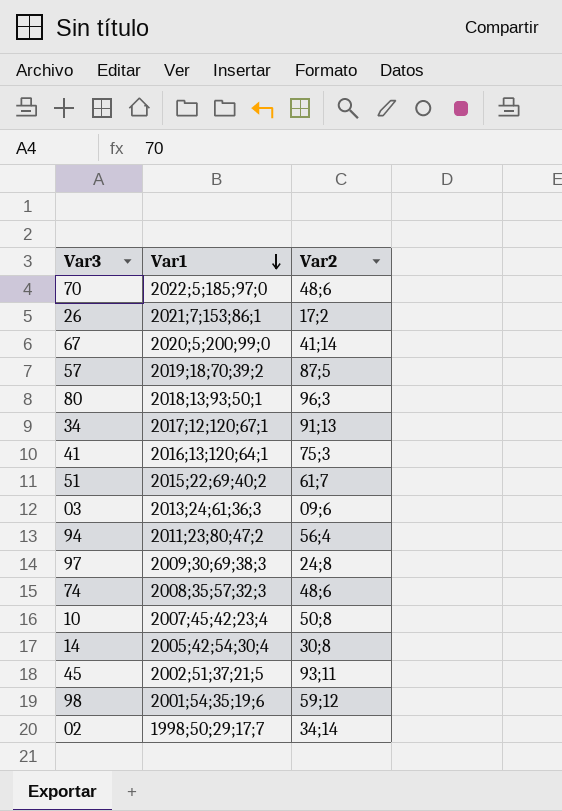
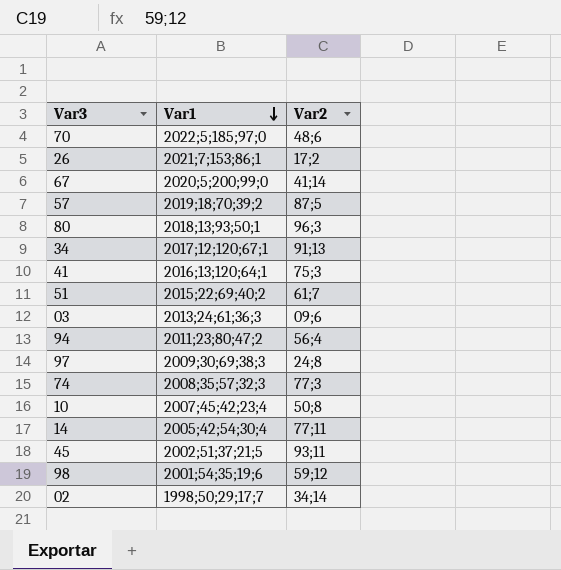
74 | Var2: 48;6 -> 77;3
14 | Var2: 30;8 -> 77;11

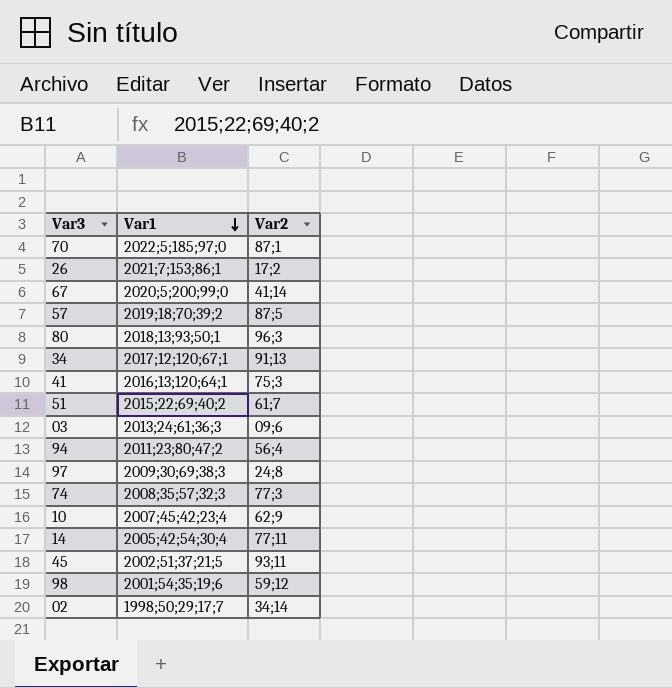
70 | Var2: 48;6 -> 87;1
10 | Var2: 50;8 -> 62;9

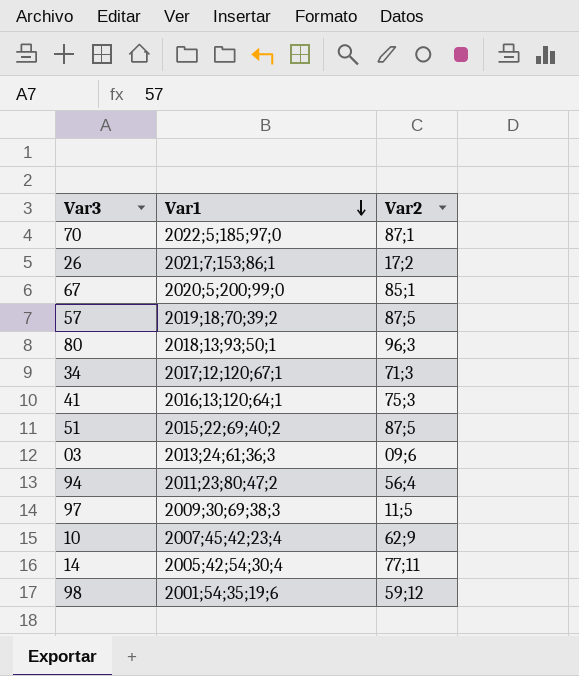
row 74: 2008;35;57;32;3 | 77;3 -> none
row 45: 2002;51;37;21;5 | 93;11 -> none
row 02: 1998;50;29;17;7 | 34;14 -> none
67 | Var2: 41;14 -> 85;1
34 | Var2: 91;13 -> 71;3
51 | Var2: 61;7 -> 87;5
97 | Var2: 24;8 -> 11;5

